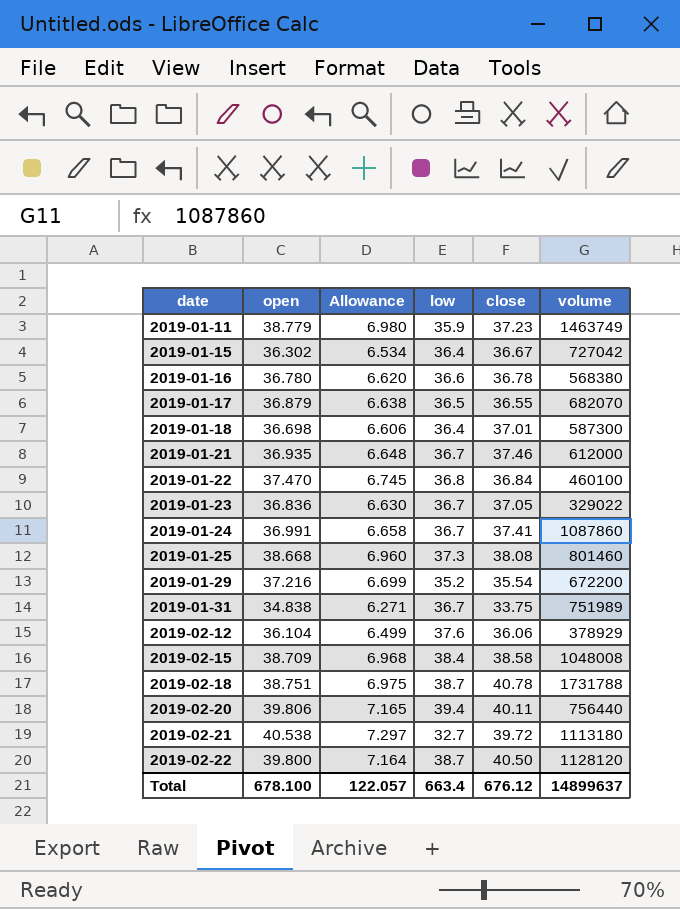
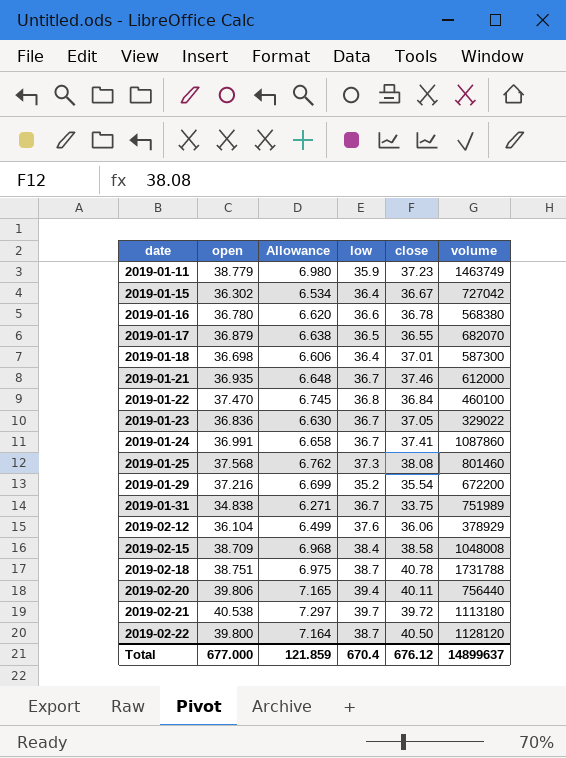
2019-01-25 | open: 38.668 -> 37.568
2019-01-25 | Allowance: 6.960 -> 6.762
2019-02-21 | low: 32.7 -> 39.7
Total | open: 678.100 -> 677.000
Total | Allowance: 122.057 -> 121.859
Total | low: 663.4 -> 670.4

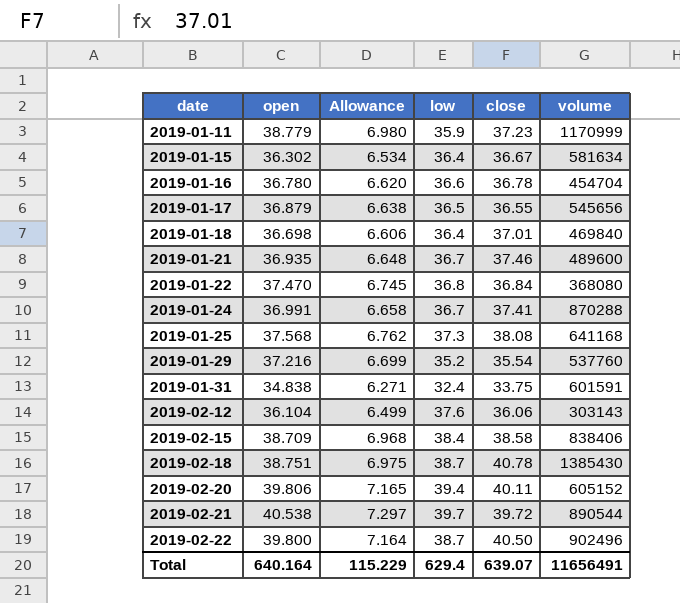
row 2019-01-23: 36.836 | 6.630 | 36.7 | 37.05 | 329022 -> none
2019-01-11 | volume: 1463749 -> 1170999
2019-01-15 | volume: 727042 -> 581634
2019-01-16 | volume: 568380 -> 454704
2019-01-17 | volume: 682070 -> 545656
2019-01-18 | volume: 587300 -> 469840
2019-01-21 | volume: 612000 -> 489600
2019-01-22 | volume: 460100 -> 368080
2019-01-24 | volume: 1087860 -> 870288
2019-01-25 | volume: 801460 -> 641168
2019-01-29 | volume: 672200 -> 537760
2019-01-31 | low: 36.7 -> 32.4
2019-01-31 | volume: 751989 -> 601591
2019-02-12 | volume: 378929 -> 303143
2019-02-15 | volume: 1048008 -> 838406
2019-02-18 | volume: 1731788 -> 1385430
2019-02-20 | volume: 756440 -> 605152
2019-02-21 | volume: 1113180 -> 890544
2019-02-22 | volume: 1128120 -> 902496
Total | open: 677.000 -> 640.164
Total | Allowance: 121.859 -> 115.229
Total | low: 670.4 -> 629.4
Total | close: 676.12 -> 639.07
Total | volume: 14899637 -> 11656491

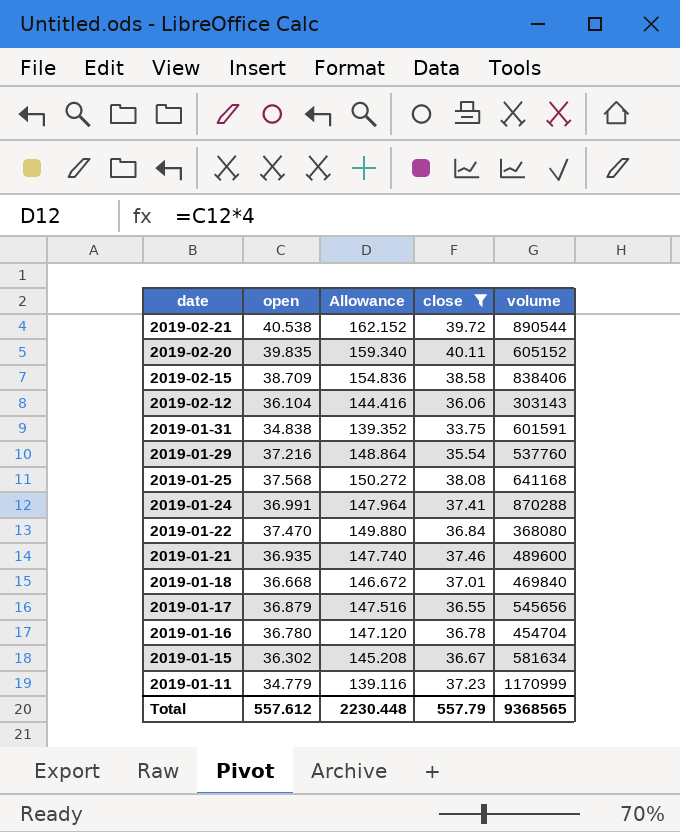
filter: none -> close <= 40.11
row order: date ascending -> date descending
column low | position: 4 -> none
column Allowance | formula: [open] * 0.18 -> [open] * 4
2019-02-20 | open: 39.806 -> 39.835
2019-01-18 | open: 36.698 -> 36.668
2019-01-11 | open: 38.779 -> 34.779
Total | open: 640.164 -> 557.612
Total | Allowance: 115.229 -> 2230.448
Total | close: 639.07 -> 557.79
Total | volume: 11656491 -> 9368565

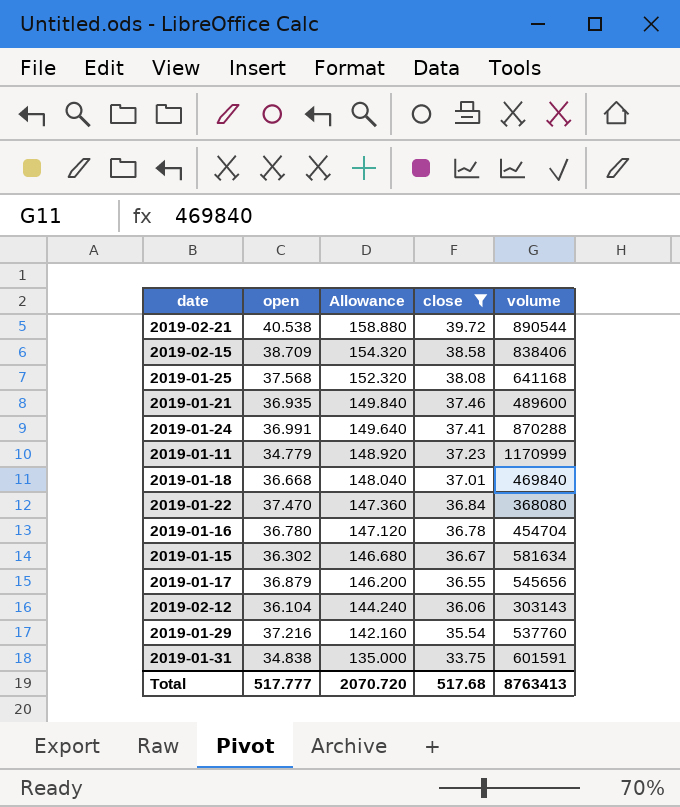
row order: date descending -> Allowance descending
column Allowance | formula: [open] * 4 -> [close] * 4
row 2019-02-20: 39.835 | 159.340 | 40.11 | 605152 -> none
Total | open: 557.612 -> 517.777
Total | Allowance: 2230.448 -> 2070.720
Total | close: 557.79 -> 517.68
Total | volume: 9368565 -> 8763413

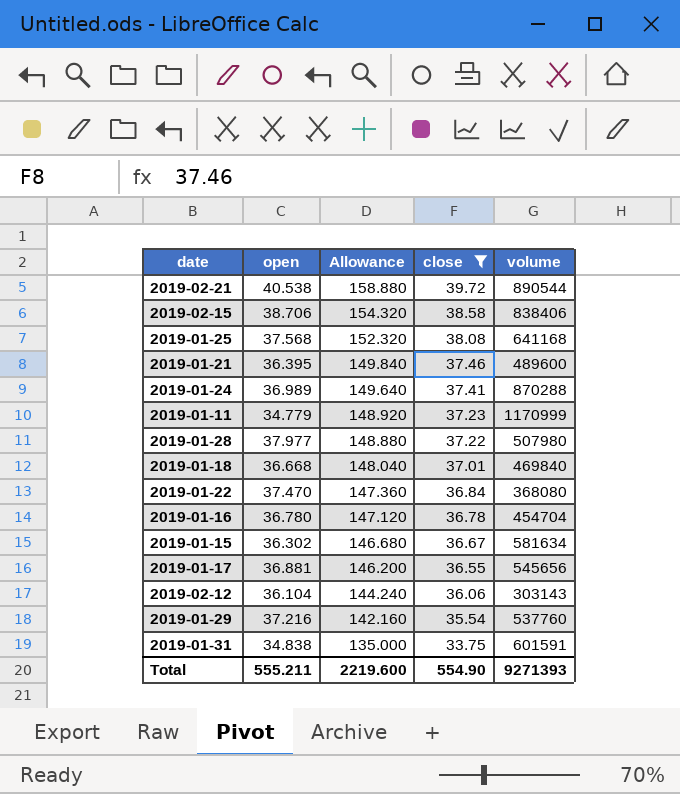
2019-02-15 | open: 38.709 -> 38.706
2019-01-21 | open: 36.935 -> 36.395
2019-01-24 | open: 36.991 -> 36.989
row 2019-01-28: none -> 37.977 | 148.880 | 37.22 | 507980
2019-01-17 | open: 36.879 -> 36.881
Total | open: 517.777 -> 555.211
Total | Allowance: 2070.720 -> 2219.600
Total | close: 517.68 -> 554.90
Total | volume: 8763413 -> 9271393

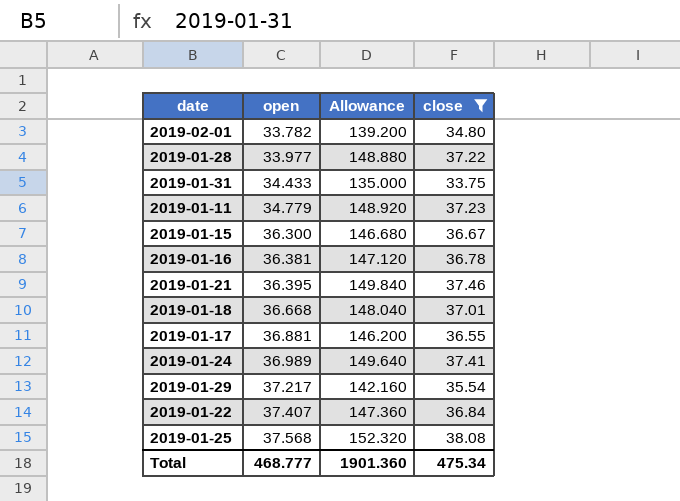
row order: Allowance descending -> open ascending
column volume | position: 5 -> none
row 2019-02-21: 40.538 | 158.880 | 39.72 | 890544 -> none
row 2019-02-15: 38.706 | 154.320 | 38.58 | 838406 -> none
row 2019-02-12: 36.104 | 144.240 | 36.06 | 303143 -> none
row 2019-02-01: none -> 33.782 | 139.200 | 34.80
2019-01-28 | open: 37.977 -> 33.977
2019-01-31 | open: 34.838 -> 34.433
2019-01-15 | open: 36.302 -> 36.300
2019-01-16 | open: 36.780 -> 36.381
2019-01-29 | open: 37.216 -> 37.217
2019-01-22 | open: 37.470 -> 37.407
Total | open: 555.211 -> 468.777
Total | Allowance: 2219.600 -> 1901.360
Total | close: 554.90 -> 475.34

